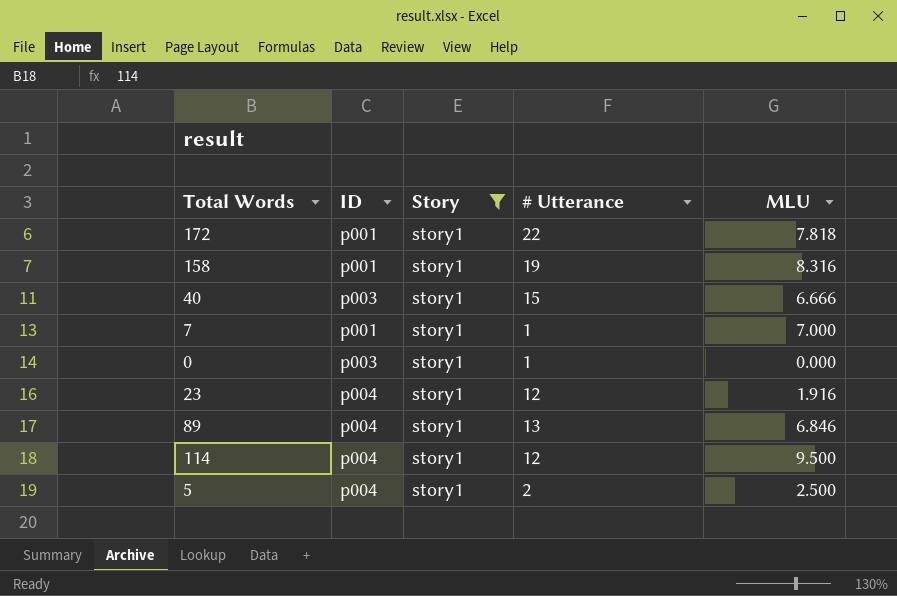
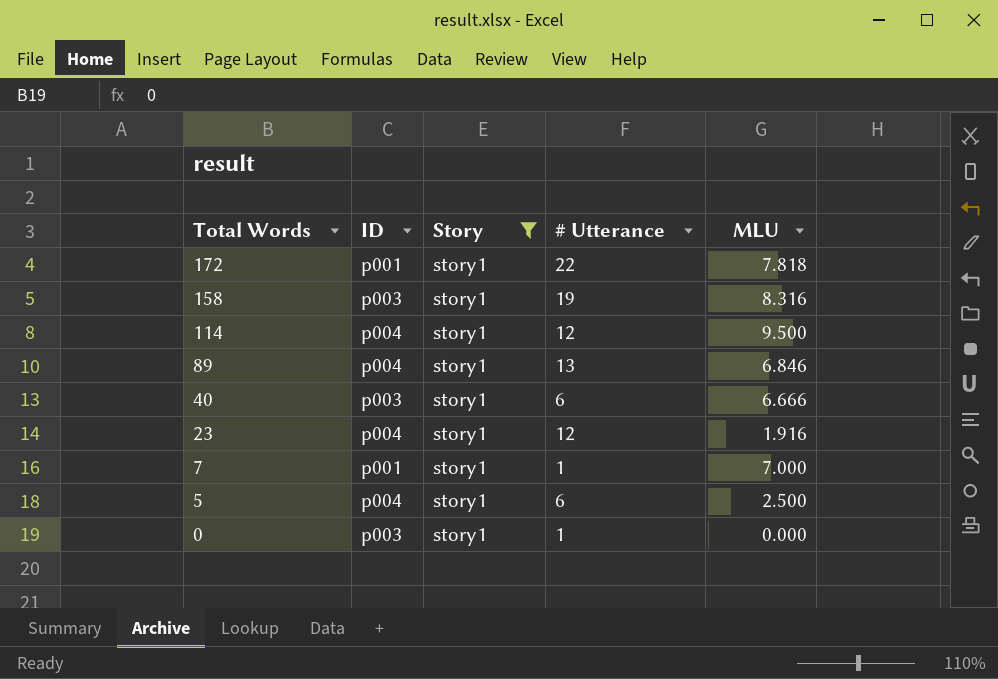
row order: none -> Total Words descending
158 | ID: p001 -> p003
40 | # Utterance: 15 -> 6
5 | # Utterance: 2 -> 6

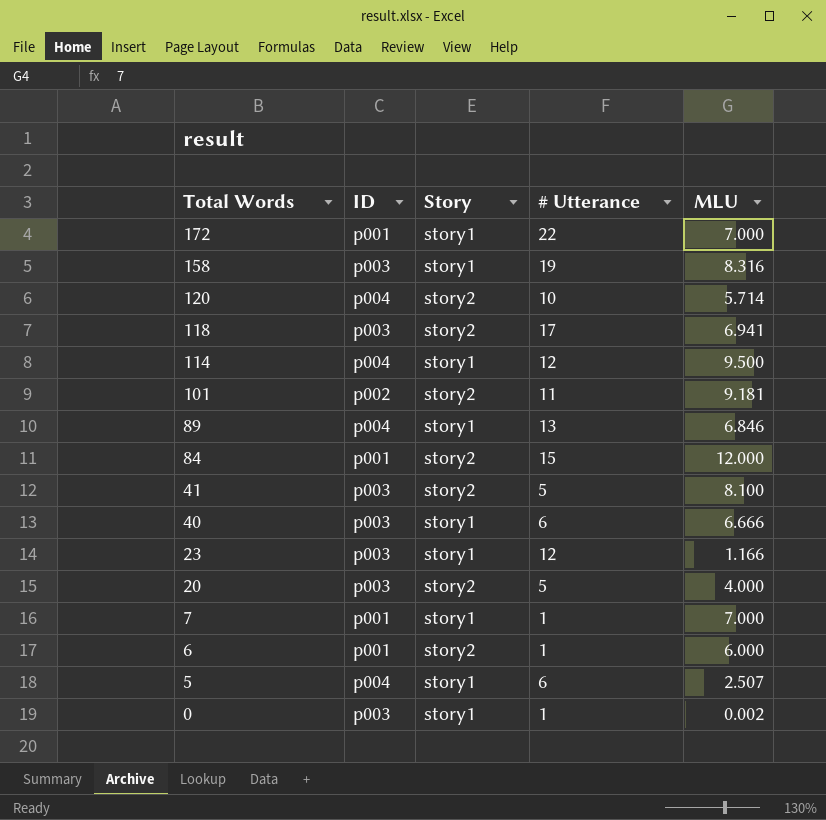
filter: Story = story1 -> none
172 | MLU: 7.818 -> 7.000
23 | ID: p004 -> p003
23 | MLU: 1.916 -> 1.166
5 | MLU: 2.500 -> 2.507
0 | MLU: 0.000 -> 0.002

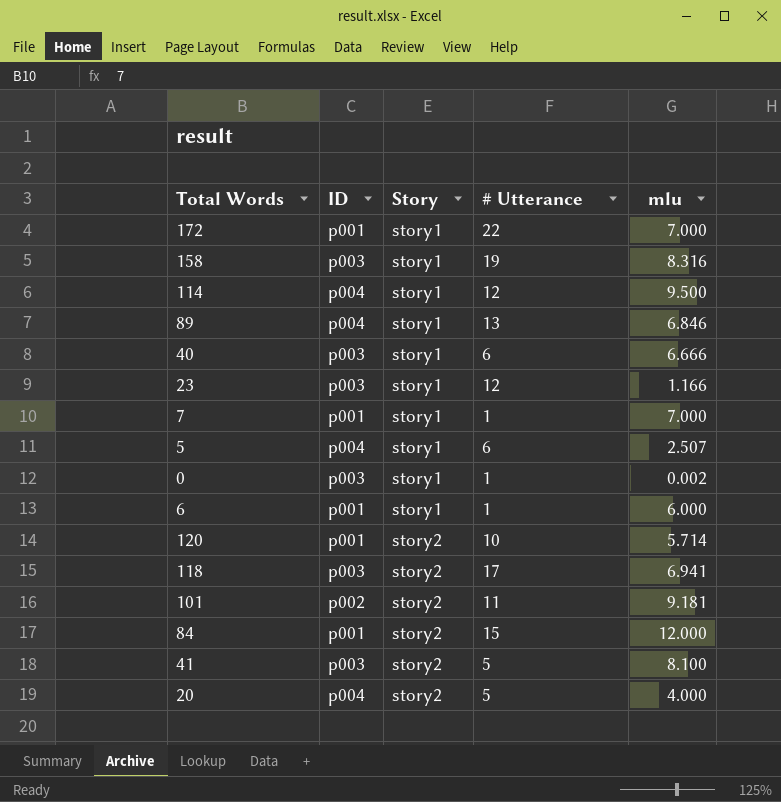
row order: Total Words descending -> Story ascending
column name: MLU -> mlu
6 | Story: story2 -> story1
120 | ID: p004 -> p001
20 | ID: p003 -> p004

